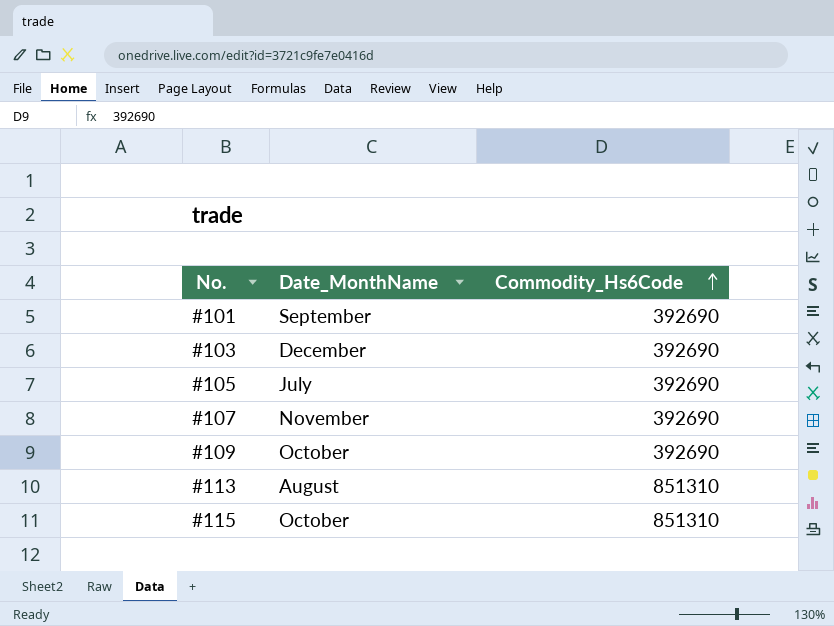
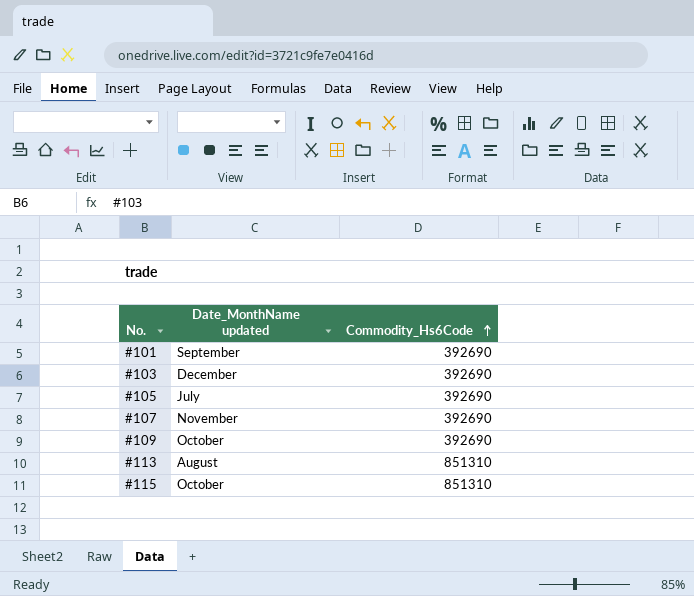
column name: Date_MonthName -> Date_MonthName updated

